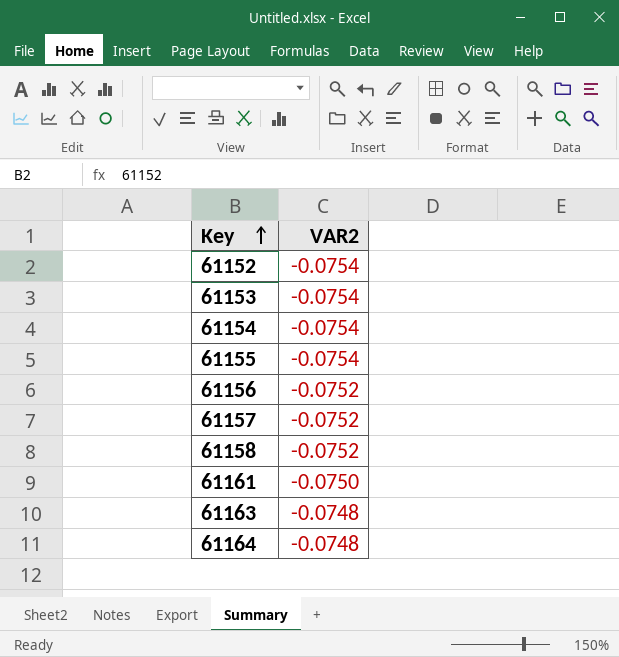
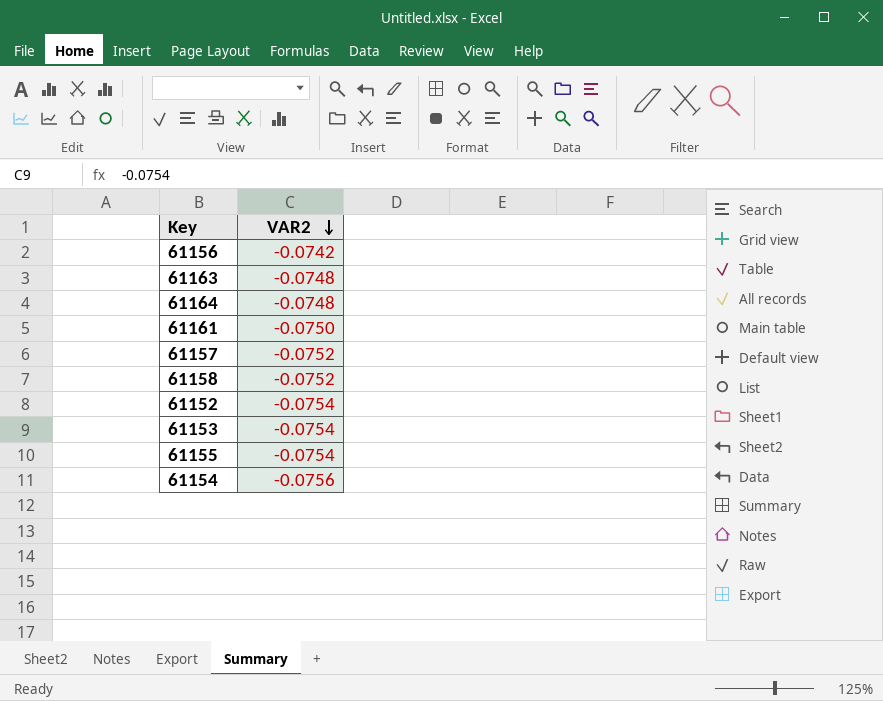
row order: Key ascending -> VAR2 descending
61156 | VAR2: -0.0752 -> -0.0742
61154 | VAR2: -0.0754 -> -0.0756

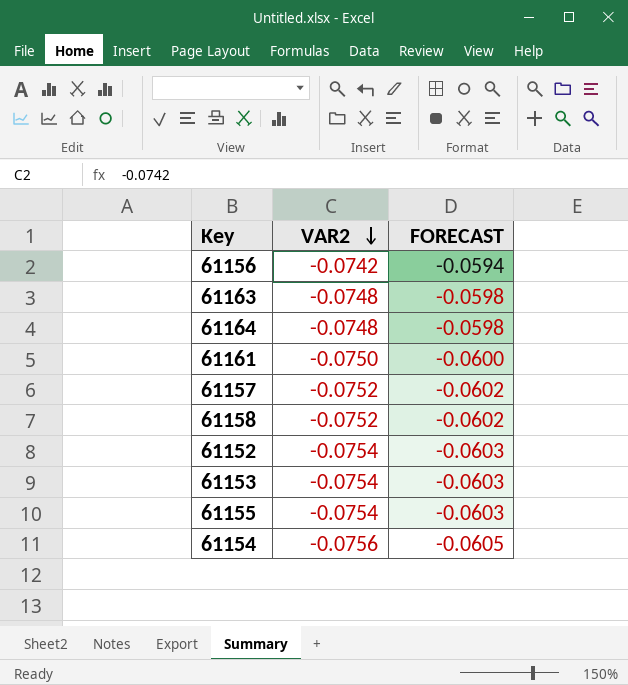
column FORECAST | formula: none -> [VAR2] * 0.8

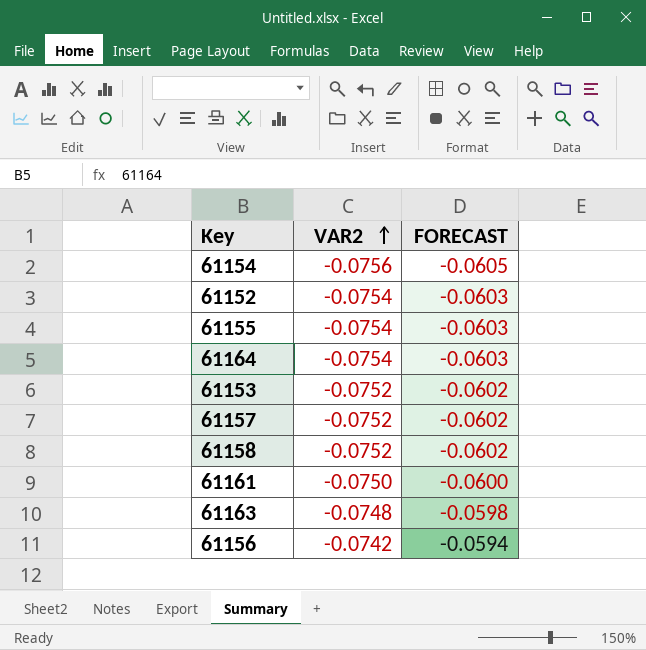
row order: VAR2 descending -> VAR2 ascending
61164 | VAR2: -0.0748 -> -0.0754
61164 | FORECAST: -0.0598 -> -0.0603
61153 | VAR2: -0.0754 -> -0.0752
61153 | FORECAST: -0.0603 -> -0.0602

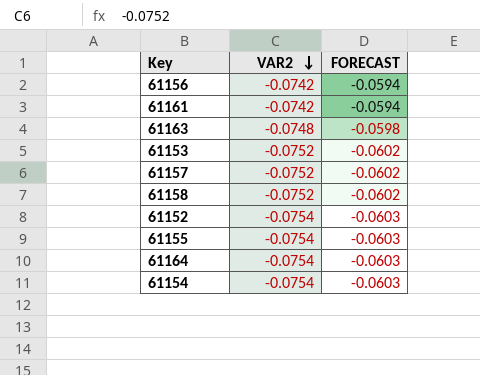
row order: VAR2 ascending -> VAR2 descending
61161 | VAR2: -0.0750 -> -0.0742
61161 | FORECAST: -0.0600 -> -0.0594
61154 | VAR2: -0.0756 -> -0.0754
61154 | FORECAST: -0.0605 -> -0.0603

